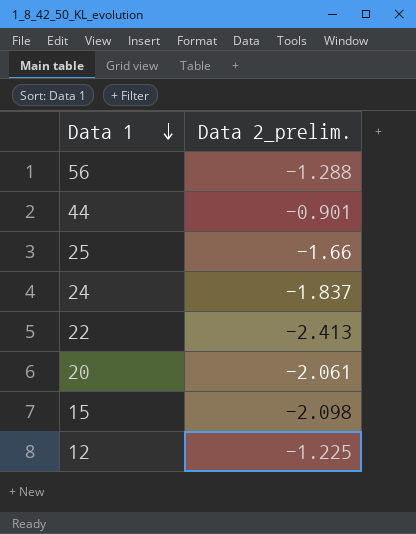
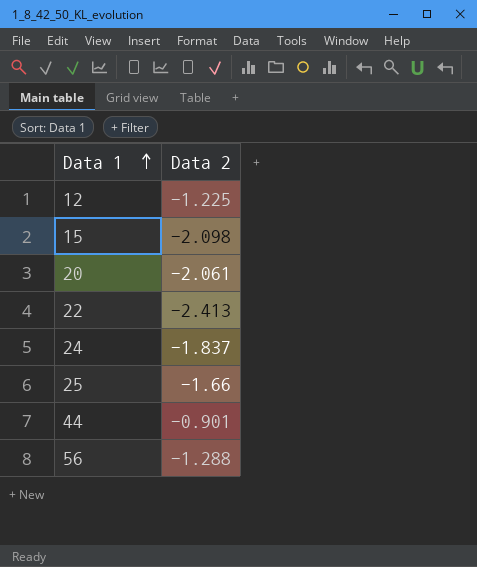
row order: Data 1 descending -> Data 1 ascending
column name: Data 2_prelim. -> Data 2

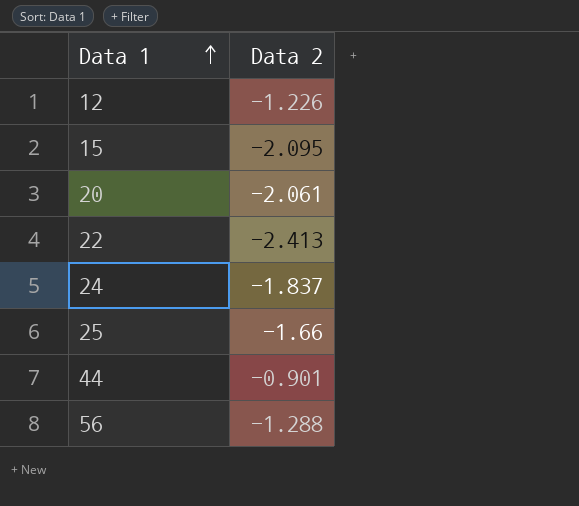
12 | Data 2: -1.225 -> -1.226
15 | Data 2: -2.098 -> -2.095

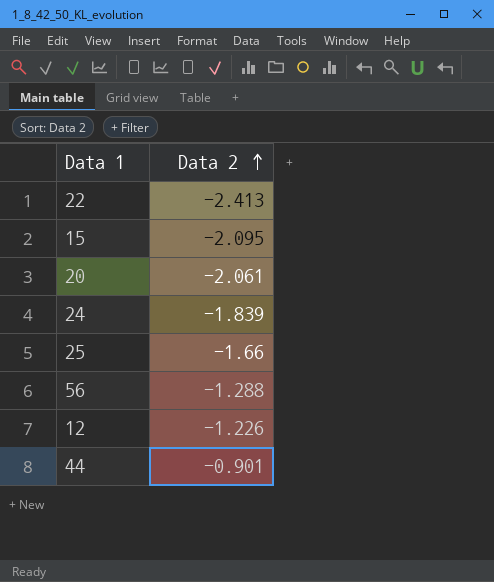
row order: Data 1 ascending -> Data 2 ascending
24 | Data 2: -1.837 -> -1.839

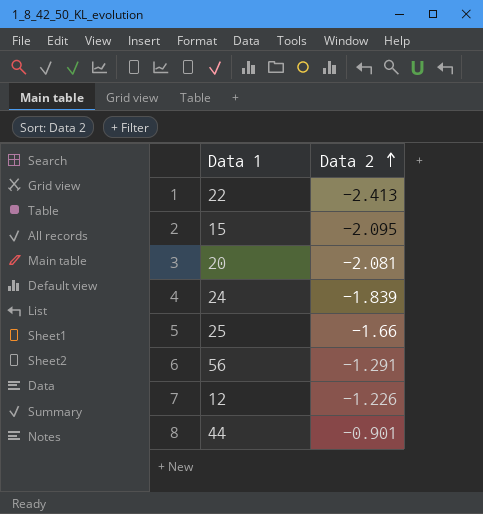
20 | Data 2: -2.061 -> -2.081
56 | Data 2: -1.288 -> -1.291

